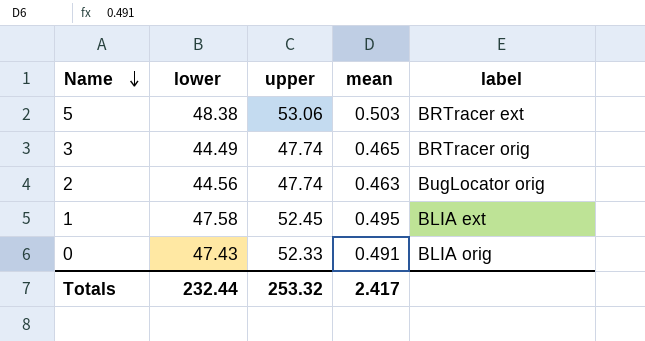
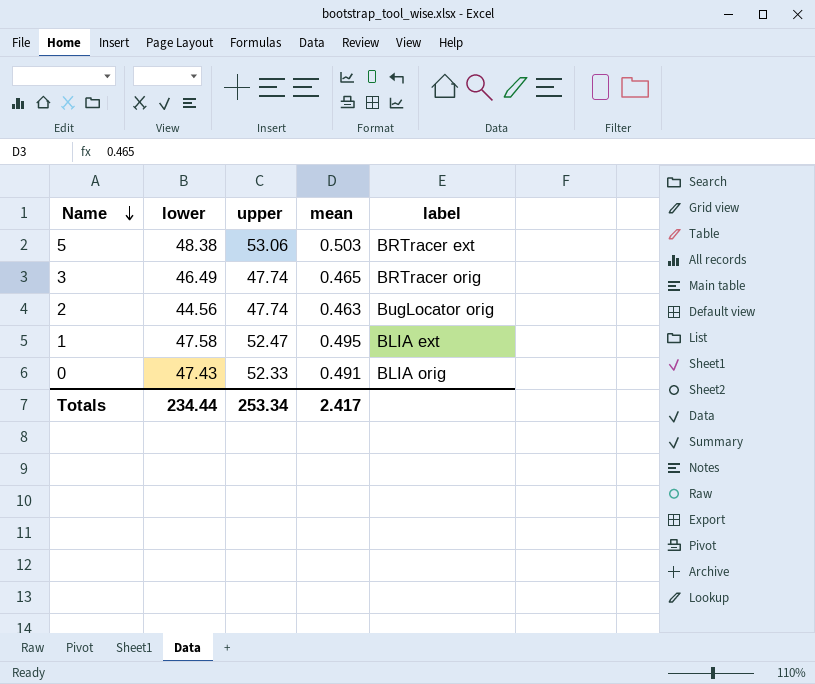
3 | lower: 44.49 -> 46.49
1 | upper: 52.45 -> 52.47
Totals | lower: 232.44 -> 234.44
Totals | upper: 253.32 -> 253.34

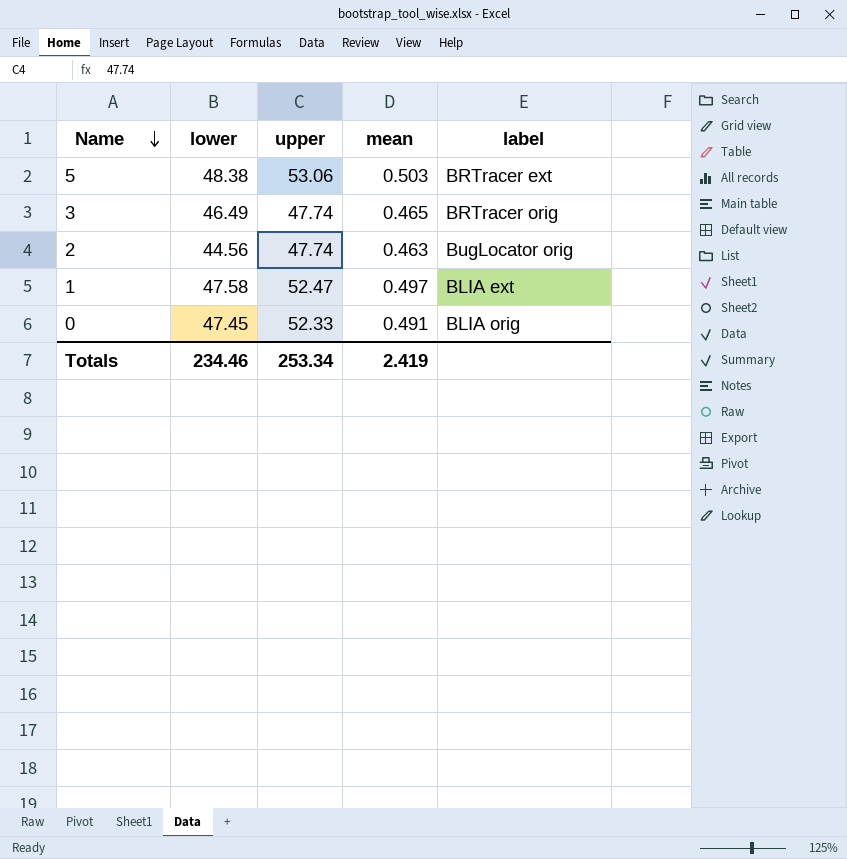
1 | mean: 0.495 -> 0.497
0 | lower: 47.43 -> 47.45
Totals | lower: 234.44 -> 234.46
Totals | mean: 2.417 -> 2.419

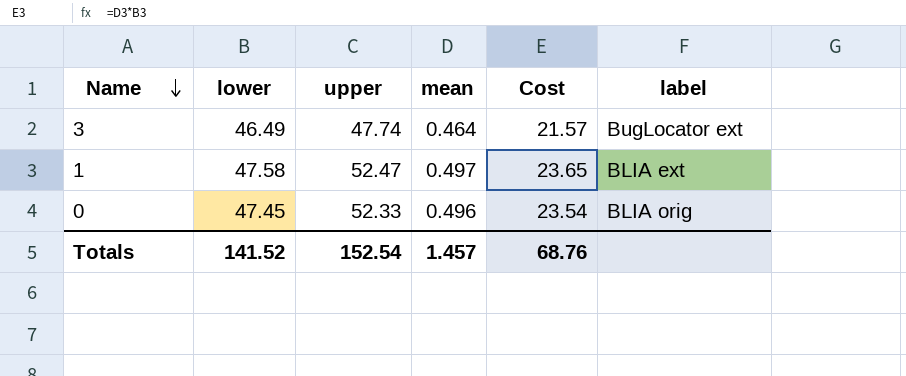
column Cost | formula: none -> [lower] * [mean]
row 5: 48.38 | 53.06 | 0.503 | BRTracer ext -> none
row 2: 44.56 | 47.74 | 0.463 | BugLocator orig -> none
3 | mean: 0.465 -> 0.464
3 | label: BRTracer orig -> BugLocator ext
0 | mean: 0.491 -> 0.496
Totals | lower: 234.46 -> 141.52
Totals | upper: 253.34 -> 152.54
Totals | mean: 2.419 -> 1.457

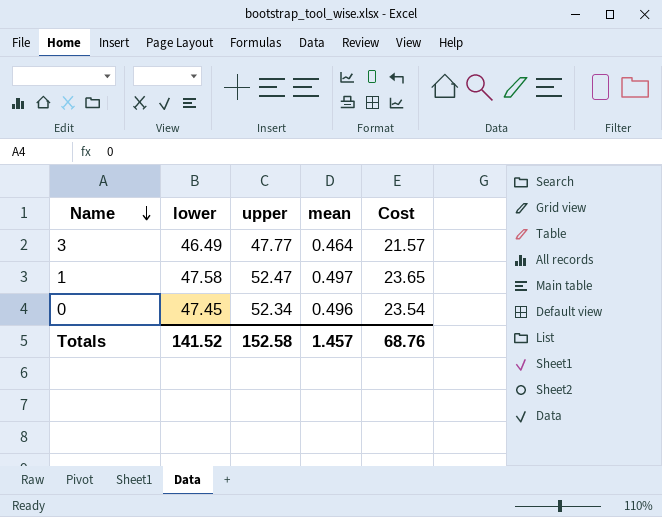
column label | position: 6 -> none
3 | upper: 47.74 -> 47.77
0 | upper: 52.33 -> 52.34
Totals | upper: 152.54 -> 152.58

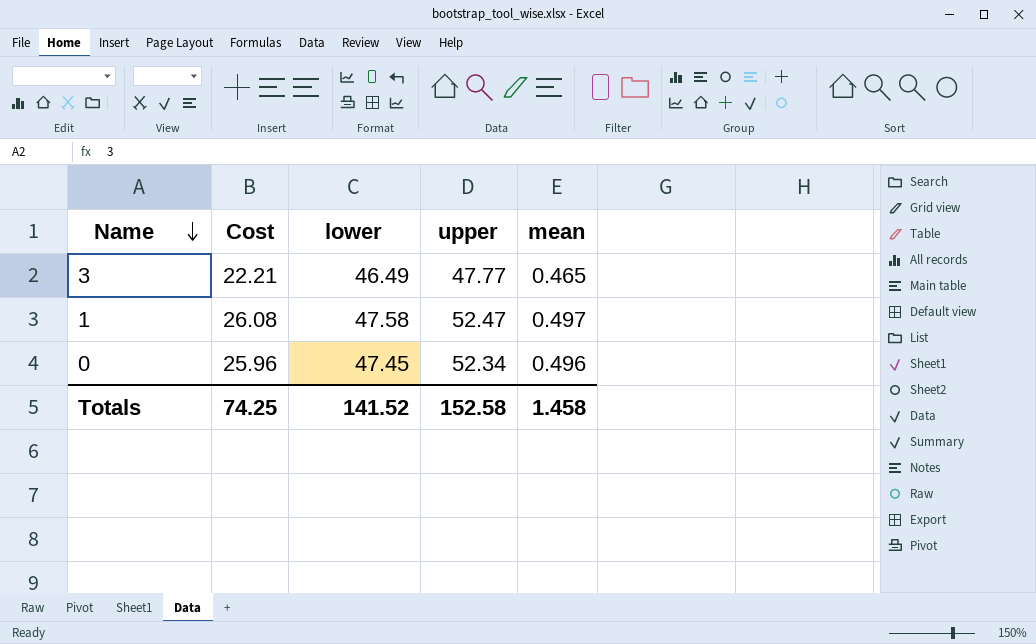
column Cost | formula: [lower] * [mean] -> [upper] * [mean]
column Cost | position: 5 -> 2
3 | mean: 0.464 -> 0.465
Totals | Cost: 68.76 -> 74.25
Totals | mean: 1.457 -> 1.458

